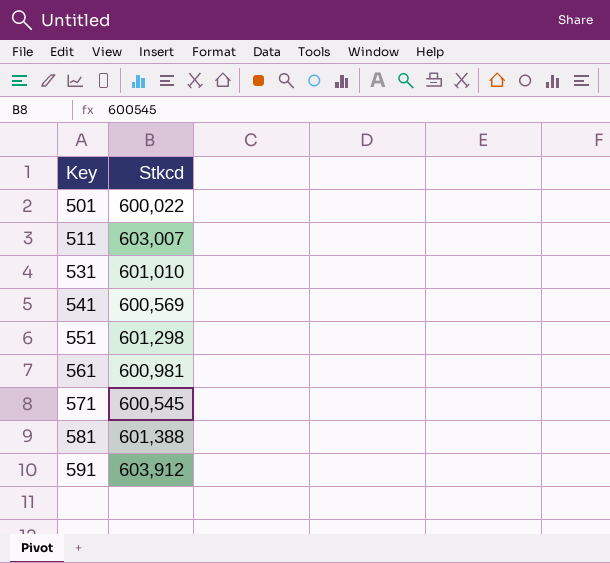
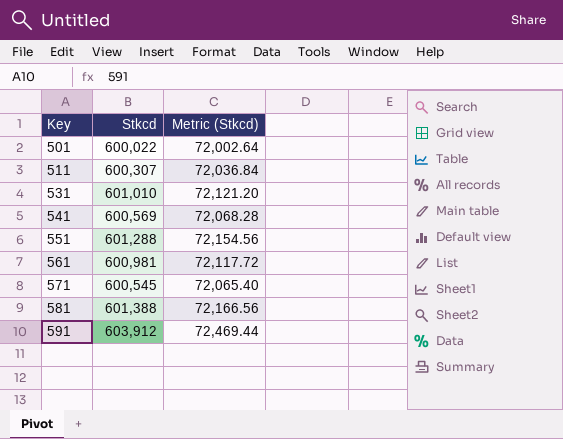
column Metric (Stkcd) | formula: none -> [Stkcd] * 0.12
511 | Stkcd: 603,007 -> 600,307
551 | Stkcd: 601,298 -> 601,288

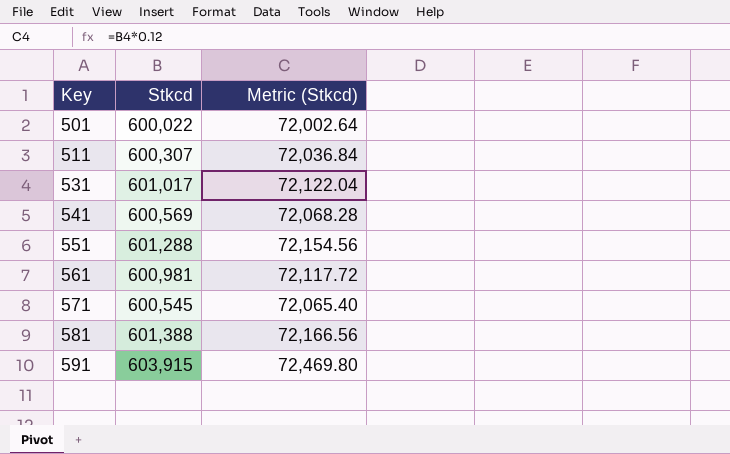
531 | Stkcd: 601,010 -> 601,017
531 | Metric (Stkcd): 72,121.20 -> 72,122.04
591 | Stkcd: 603,912 -> 603,915
591 | Metric (Stkcd): 72,469.44 -> 72,469.80

